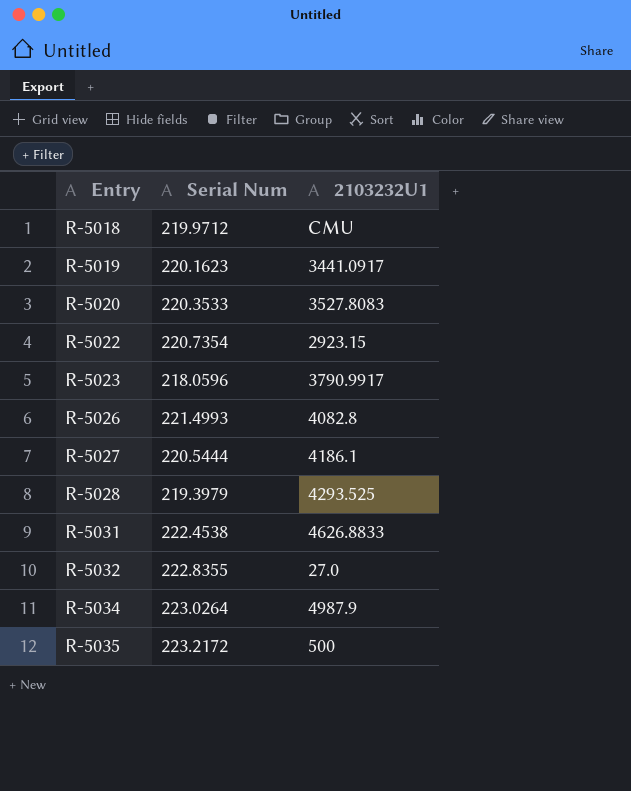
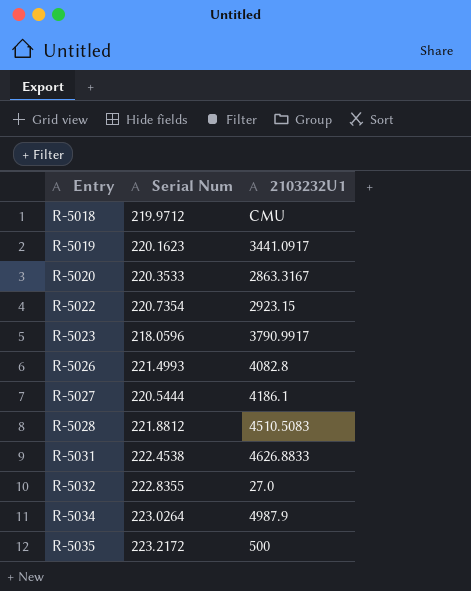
R-5020 | 2103232U1: 3527.8083 -> 2863.3167
R-5028 | Serial Num: 219.3979 -> 221.8812
R-5028 | 2103232U1: 4293.525 -> 4510.5083

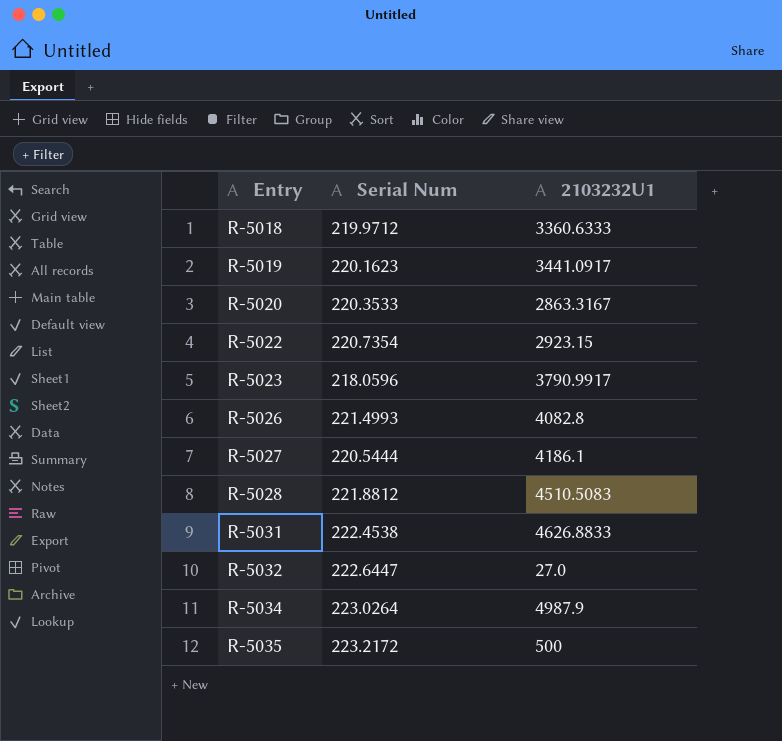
R-5018 | 2103232U1: CMU -> 3360.6333
R-5032 | Serial Num: 222.8355 -> 222.6447

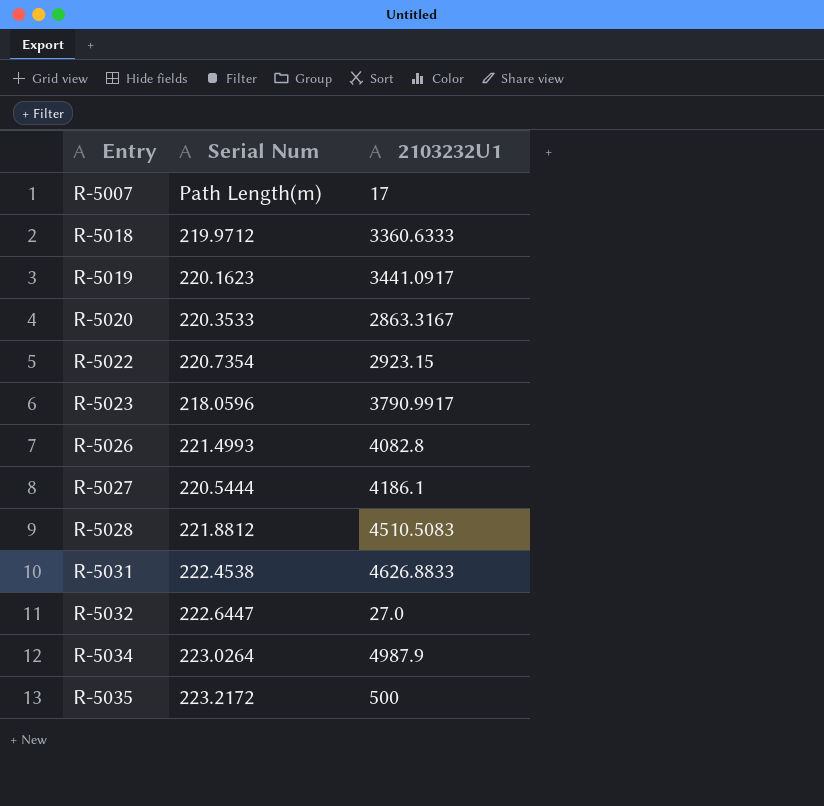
row R-5007: none -> Path Length(m) | 17

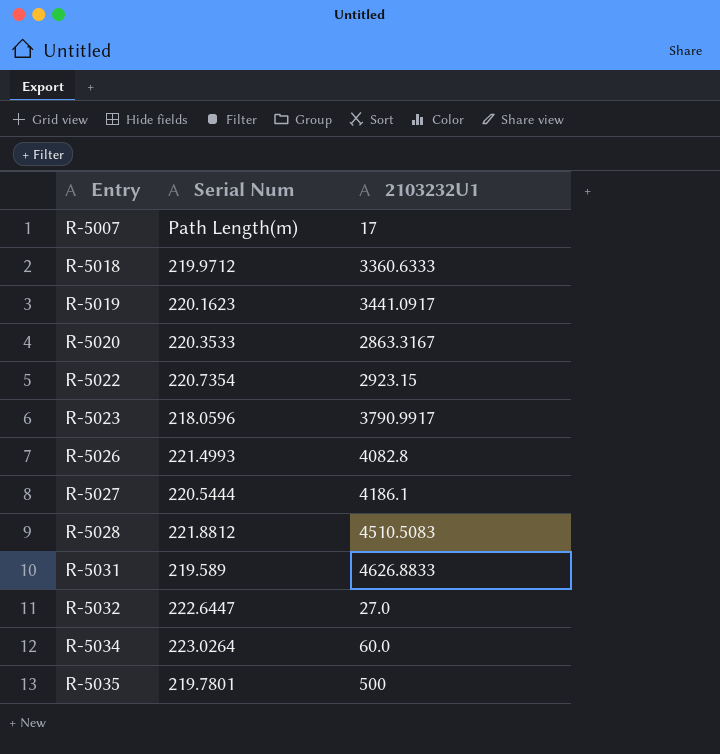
R-5031 | Serial Num: 222.4538 -> 219.589
R-5034 | 2103232U1: 4987.9 -> 60.0
R-5035 | Serial Num: 223.2172 -> 219.7801

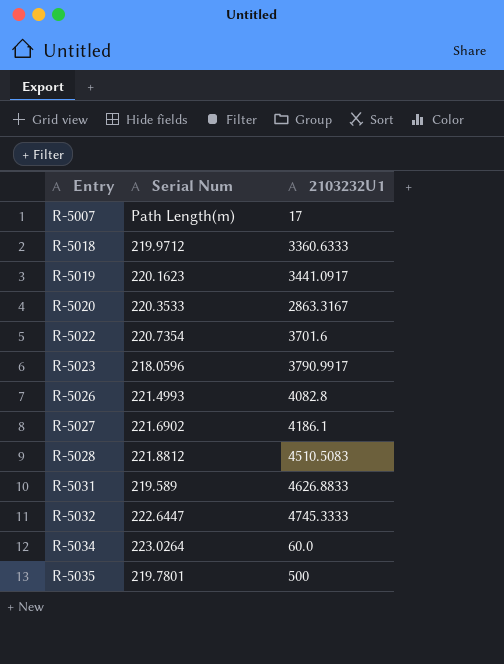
R-5022 | 2103232U1: 2923.15 -> 3701.6
R-5027 | Serial Num: 220.5444 -> 221.6902
R-5032 | 2103232U1: 27.0 -> 4745.3333

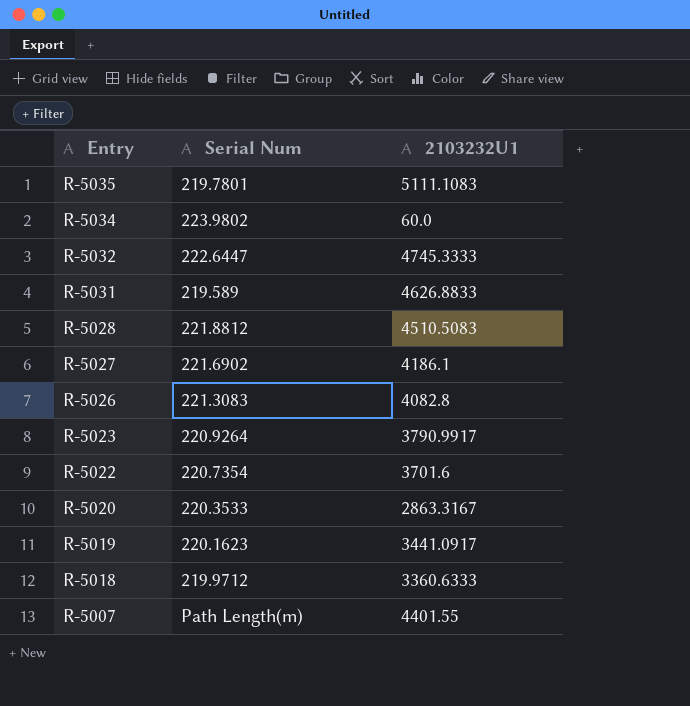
row order: Entry ascending -> Entry descending
R-5035 | 2103232U1: 500 -> 5111.1083
R-5034 | Serial Num: 223.0264 -> 223.9802
R-5026 | Serial Num: 221.4993 -> 221.3083
R-5023 | Serial Num: 218.0596 -> 220.9264
R-5007 | 2103232U1: 17 -> 4401.55

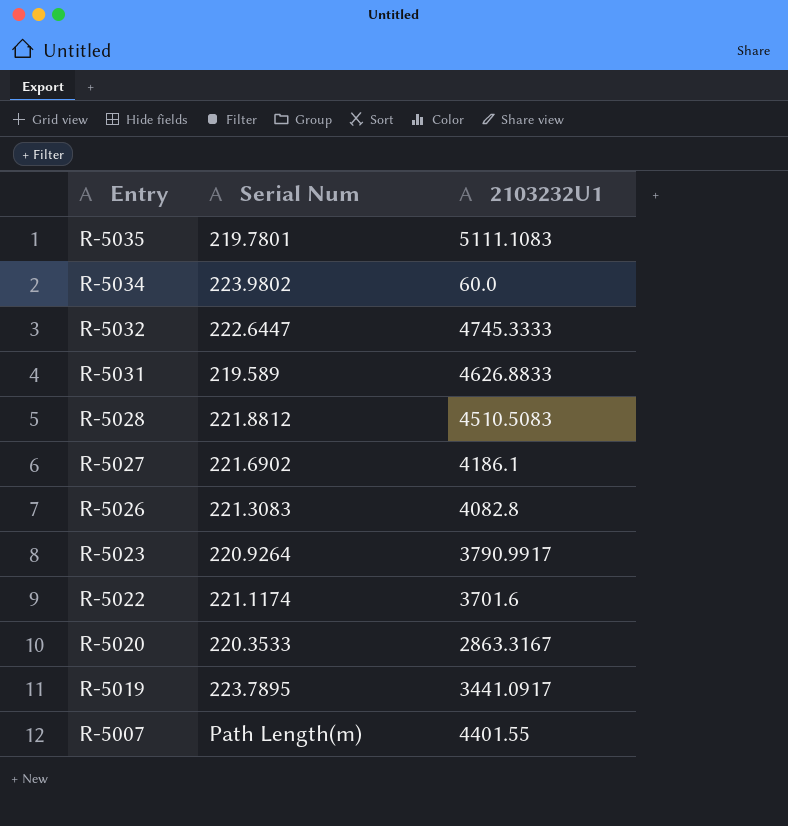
row R-5018: 219.9712 | 3360.6333 -> none
R-5022 | Serial Num: 220.7354 -> 221.1174
R-5019 | Serial Num: 220.1623 -> 223.7895

